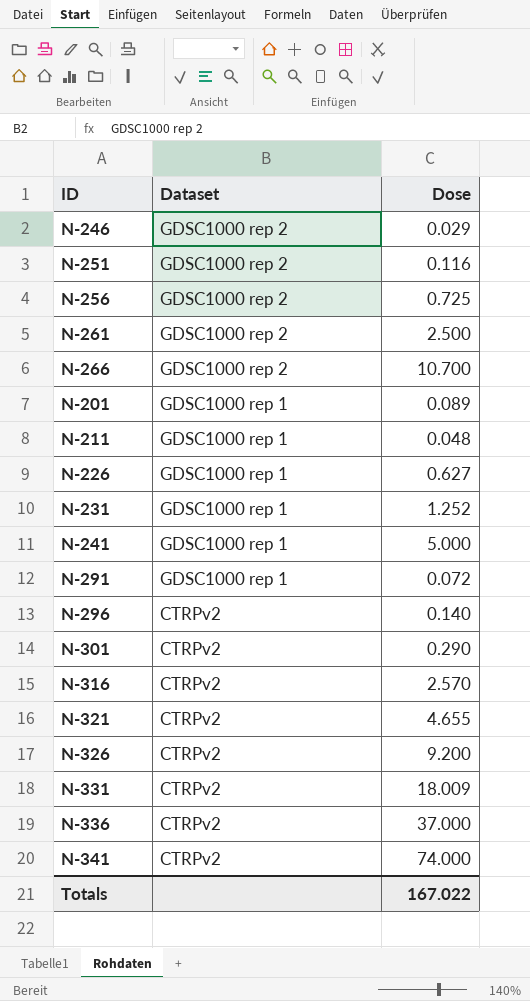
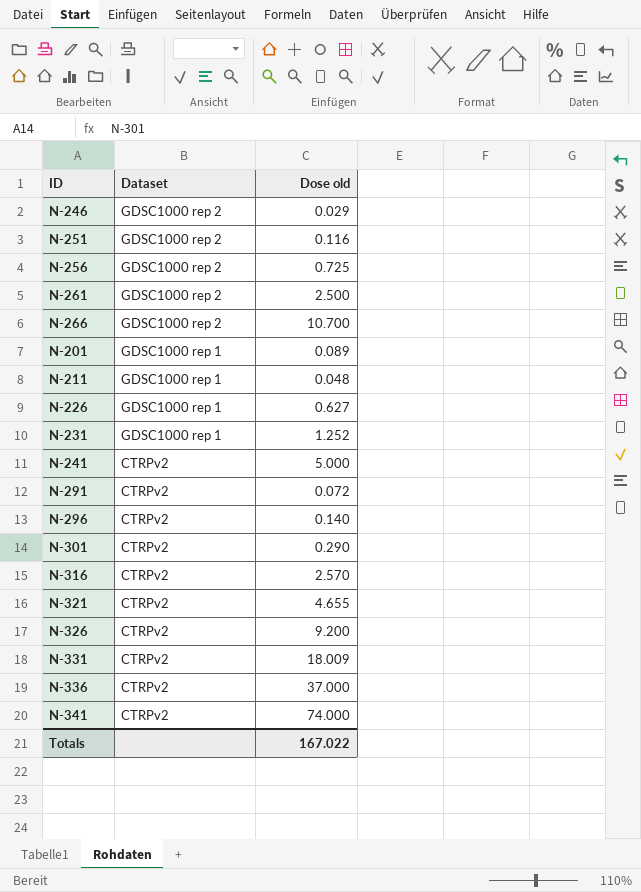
column name: Dose -> Dose old
N-241 | Dataset: GDSC1000 rep 1 -> CTRPv2
N-291 | Dataset: GDSC1000 rep 1 -> CTRPv2

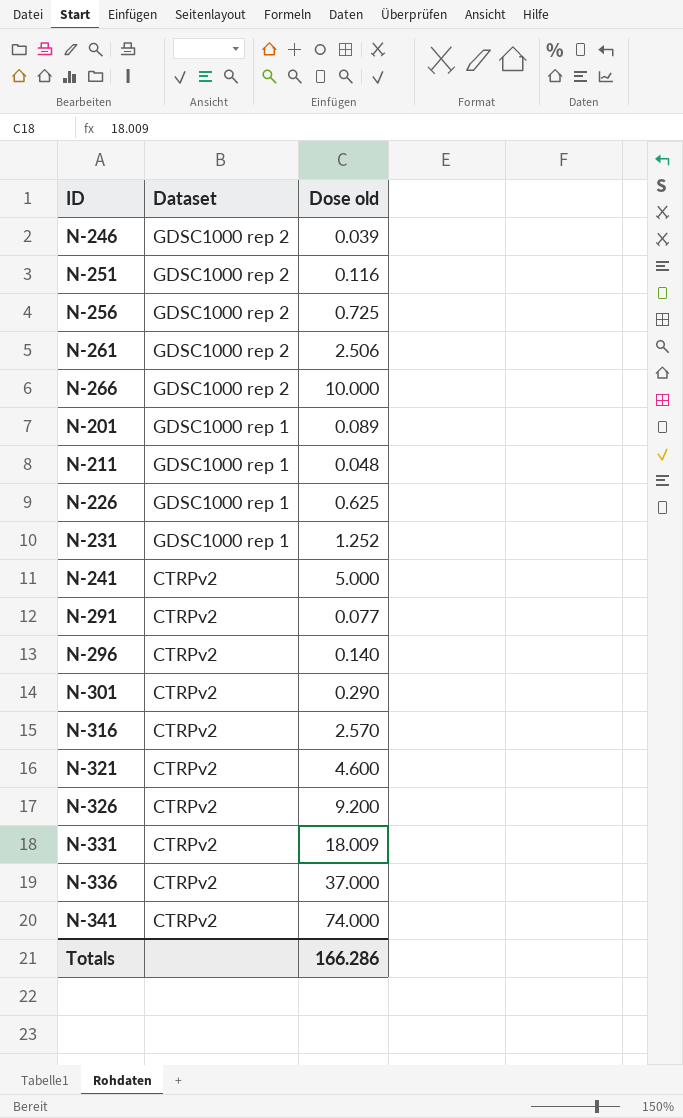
N-246 | Dose old: 0.029 -> 0.039
N-261 | Dose old: 2.500 -> 2.506
N-266 | Dose old: 10.700 -> 10.000
N-226 | Dose old: 0.627 -> 0.625
N-291 | Dose old: 0.072 -> 0.077
N-321 | Dose old: 4.655 -> 4.600
Totals | Dose old: 167.022 -> 166.286

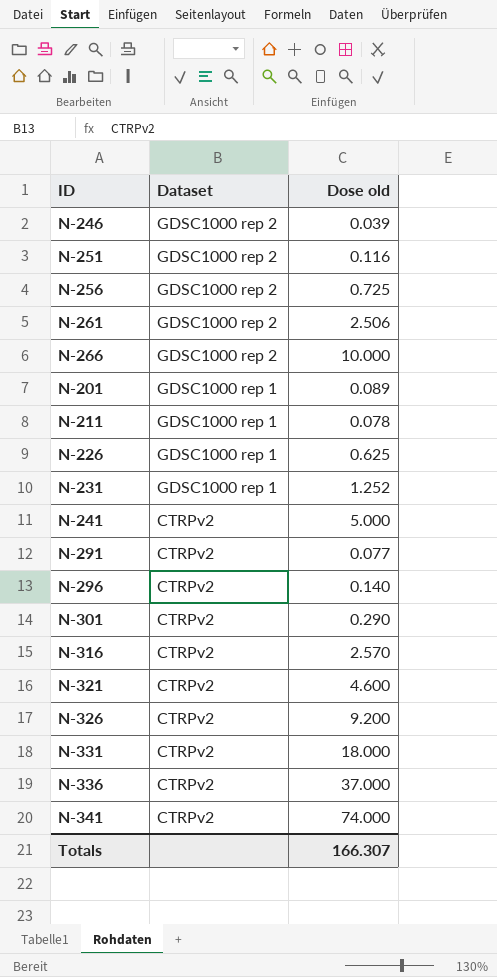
N-211 | Dose old: 0.048 -> 0.078
N-331 | Dose old: 18.009 -> 18.000
Totals | Dose old: 166.286 -> 166.307

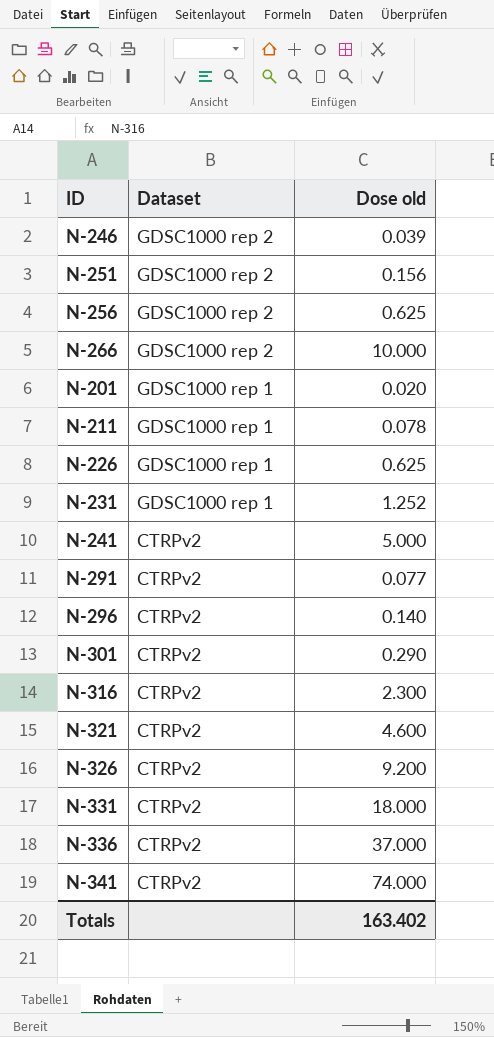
row N-261: GDSC1000 rep 2 | 2.506 -> none
N-251 | Dose old: 0.116 -> 0.156
N-256 | Dose old: 0.725 -> 0.625
N-201 | Dose old: 0.089 -> 0.020
N-316 | Dose old: 2.570 -> 2.300
Totals | Dose old: 166.307 -> 163.402

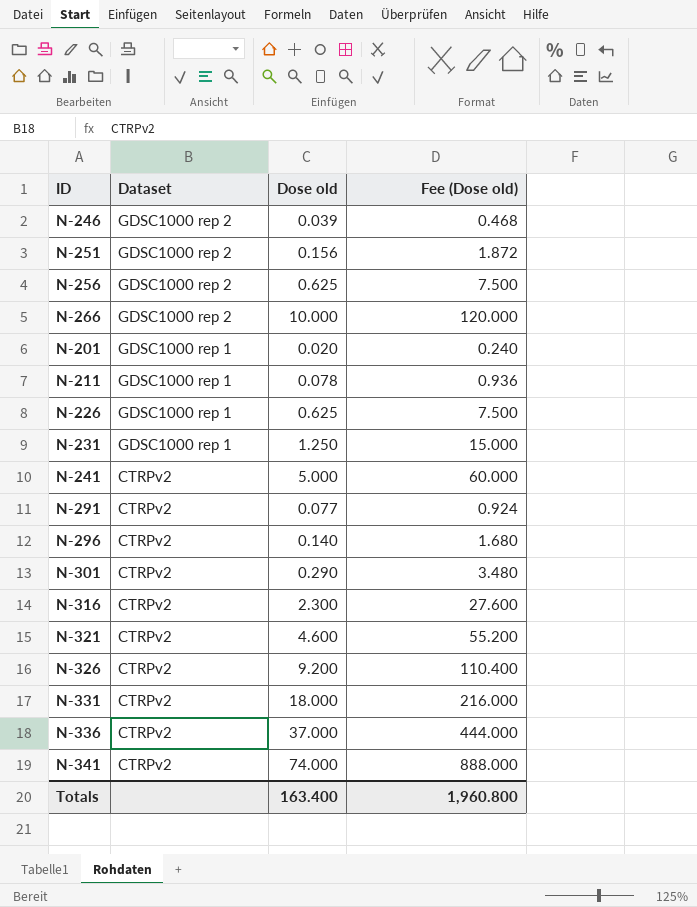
column Fee (Dose old) | formula: none -> [Dose old] * 12
N-231 | Dose old: 1.252 -> 1.250
Totals | Dose old: 163.402 -> 163.400

